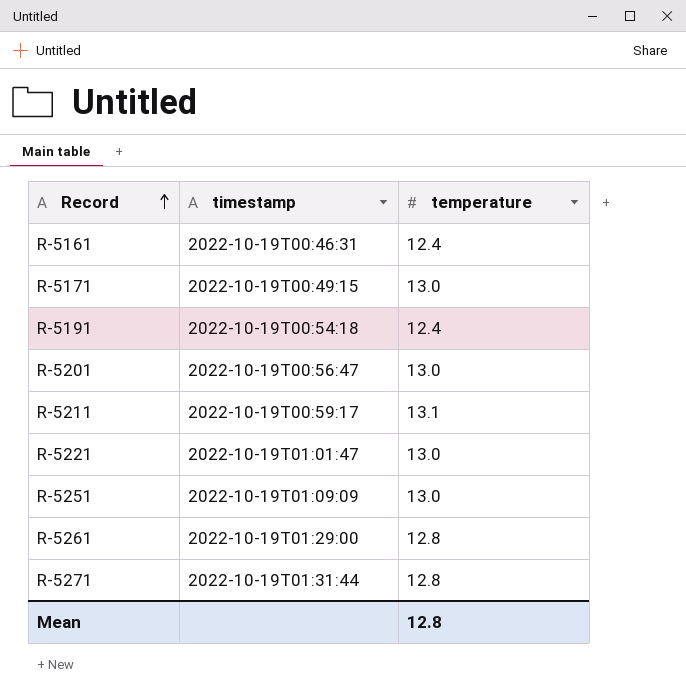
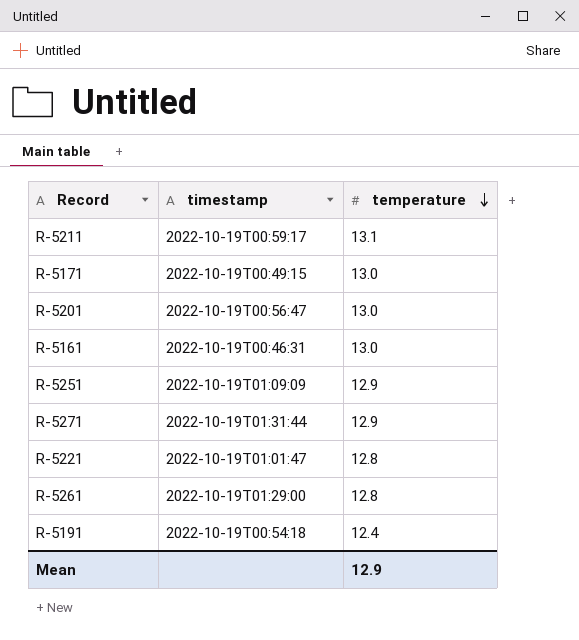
row order: Record ascending -> temperature descending
R-5161 | temperature: 12.4 -> 13.0
R-5251 | temperature: 13.0 -> 12.9
R-5271 | temperature: 12.8 -> 12.9
R-5221 | temperature: 13.0 -> 12.8
Mean | temperature: 12.8 -> 12.9

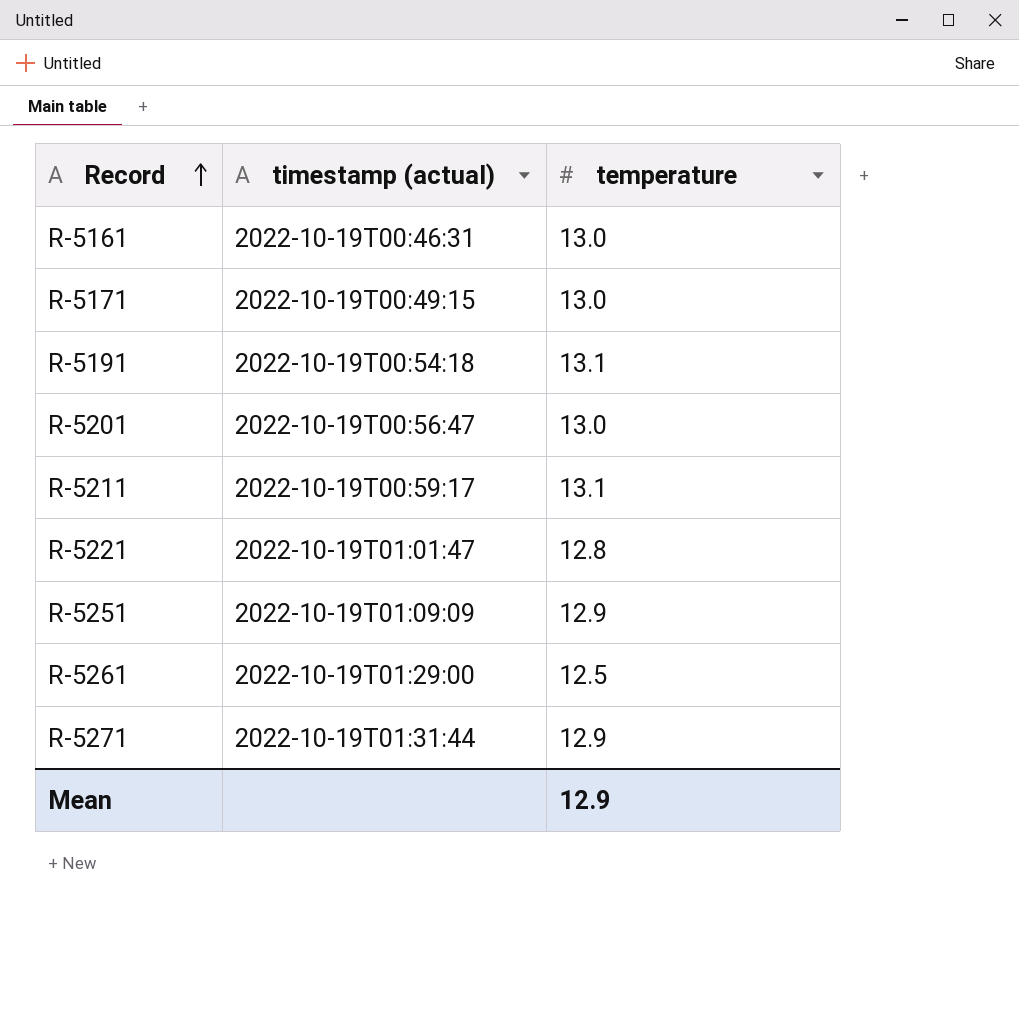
row order: temperature descending -> Record ascending
column name: timestamp -> timestamp (actual)
R-5191 | temperature: 12.4 -> 13.1
R-5261 | temperature: 12.8 -> 12.5

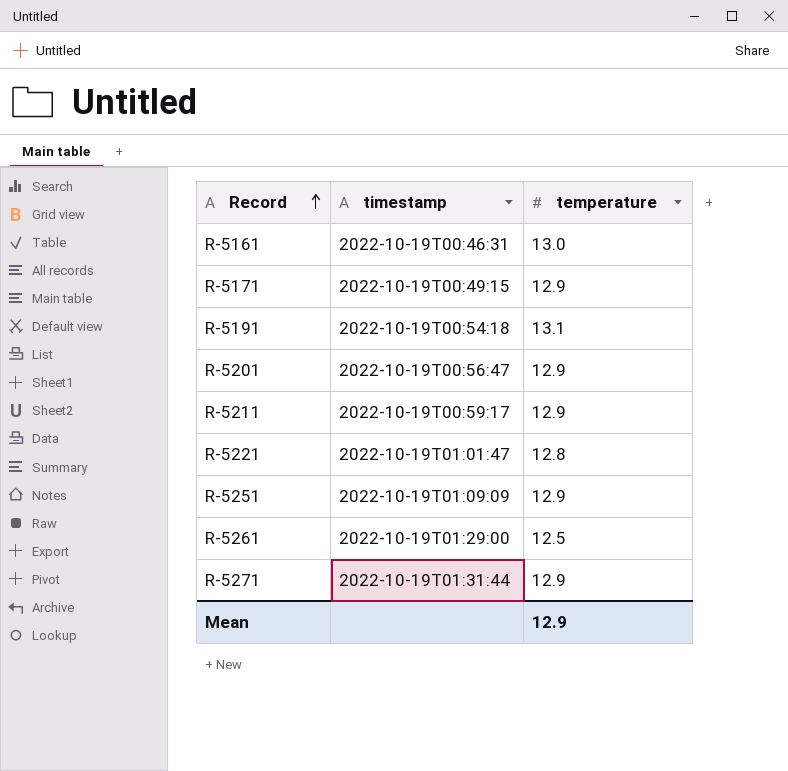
column name: timestamp (actual) -> timestamp
R-5171 | temperature: 13.0 -> 12.9
R-5201 | temperature: 13.0 -> 12.9
R-5211 | temperature: 13.1 -> 12.9

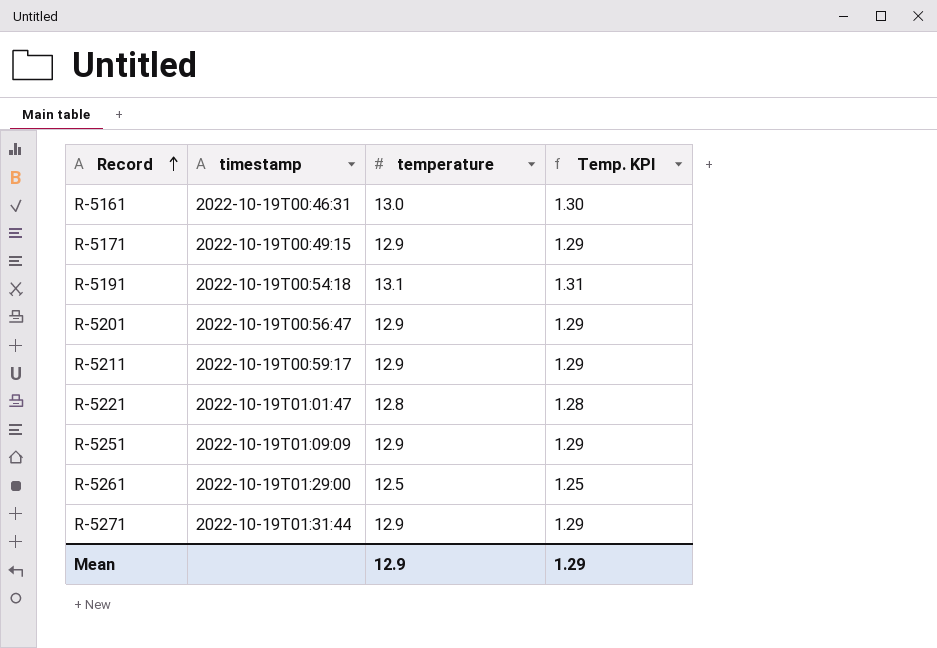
column Temp. KPI | formula: none -> [temperature] * 0.1

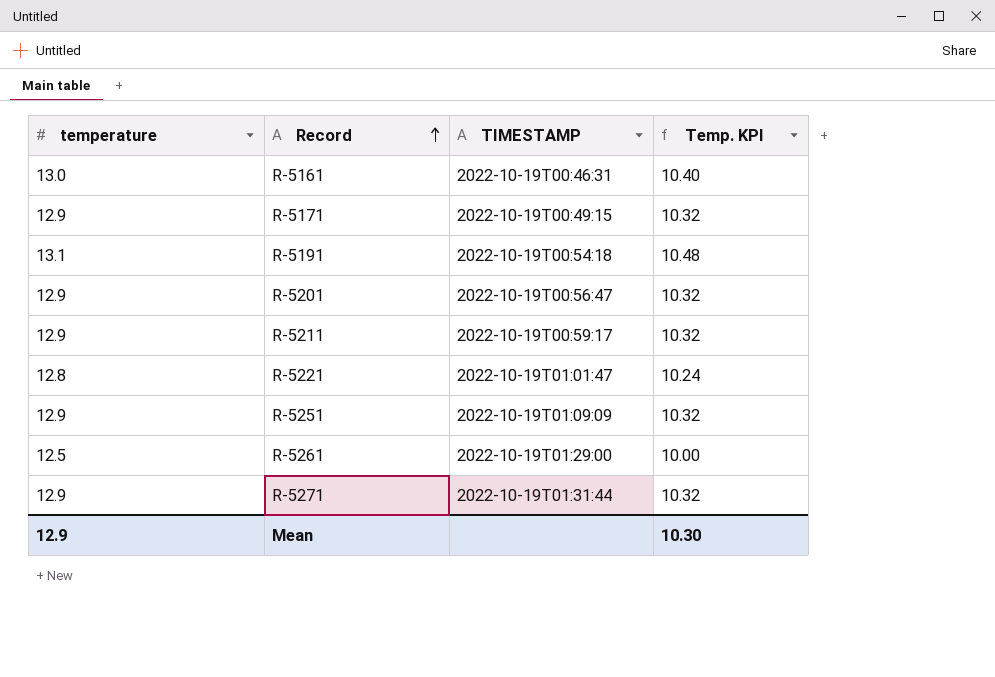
column temperature | position: 3 -> 1
column name: timestamp -> TIMESTAMP
column Temp. KPI | formula: [temperature] * 0.1 -> [temperature] * 0.8
Mean | Temp. KPI: 1.29 -> 10.30

